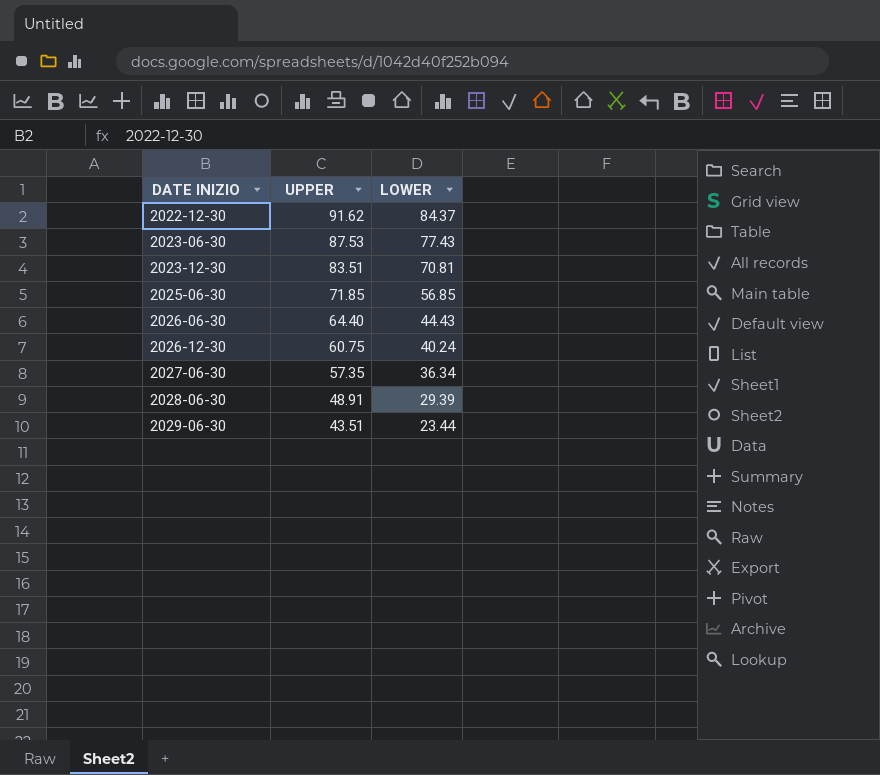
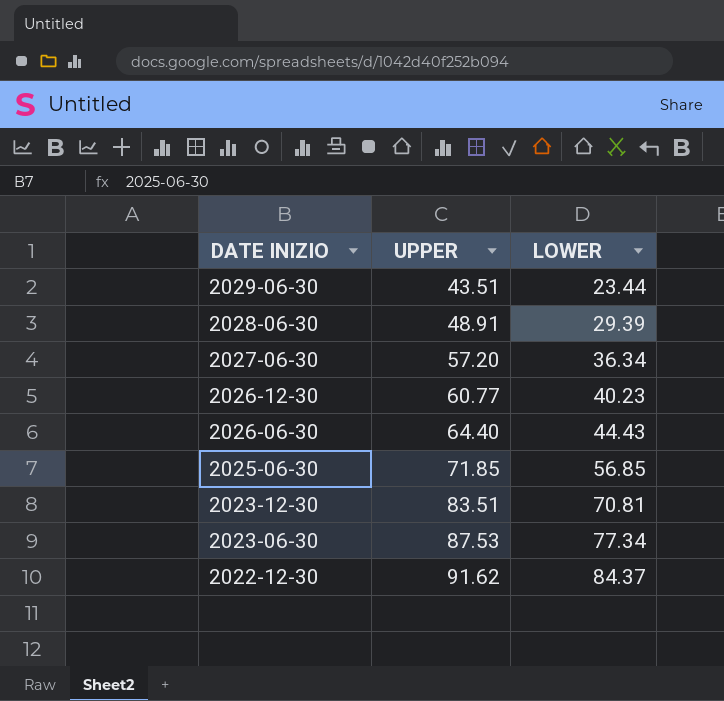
row order: DATE INIZIO ascending -> DATE INIZIO descending
2027-06-30 | UPPER: 57.35 -> 57.20
2026-12-30 | UPPER: 60.75 -> 60.77
2026-12-30 | LOWER: 40.24 -> 40.23
2023-06-30 | LOWER: 77.43 -> 77.34

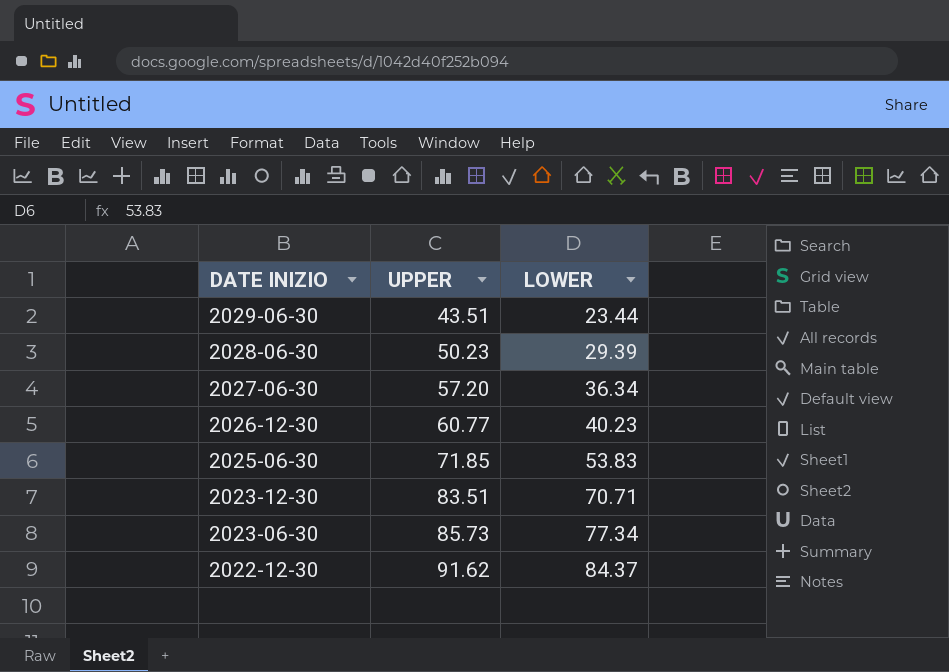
row 2026-06-30: 64.40 | 44.43 -> none
2028-06-30 | UPPER: 48.91 -> 50.23
2025-06-30 | LOWER: 56.85 -> 53.83
2023-12-30 | LOWER: 70.81 -> 70.71
2023-06-30 | UPPER: 87.53 -> 85.73

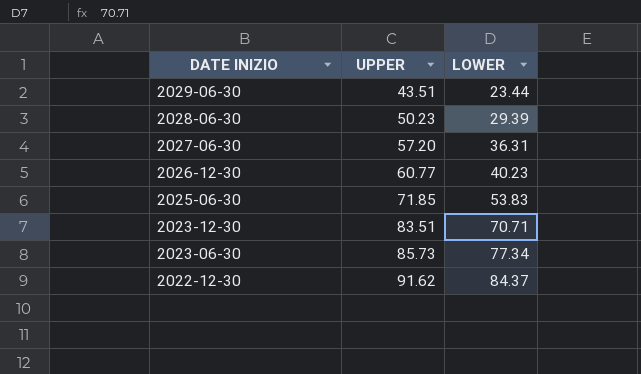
2027-06-30 | LOWER: 36.34 -> 36.31

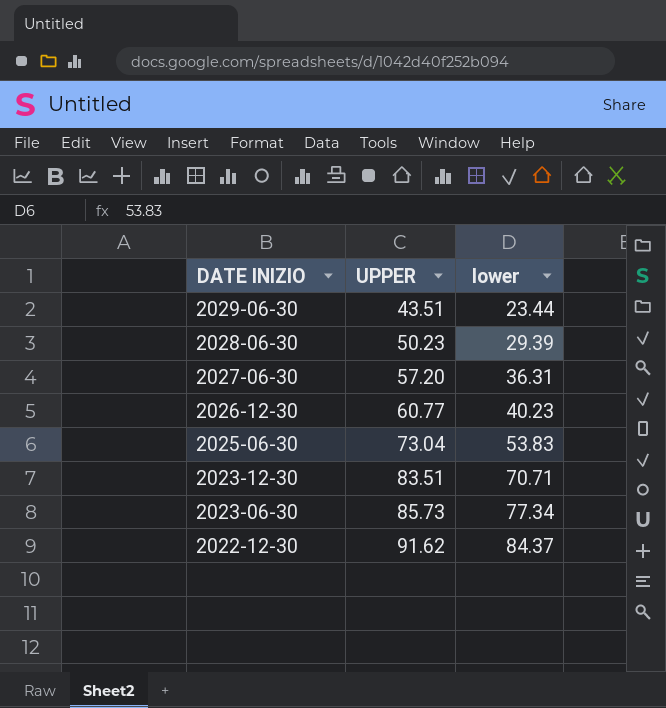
column name: LOWER -> lower
2025-06-30 | UPPER: 71.85 -> 73.04

